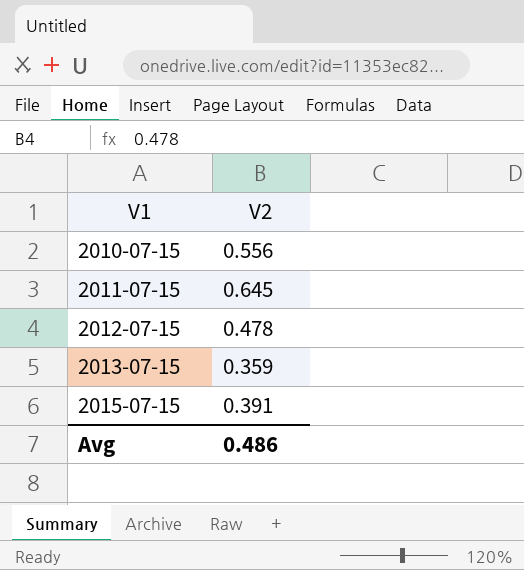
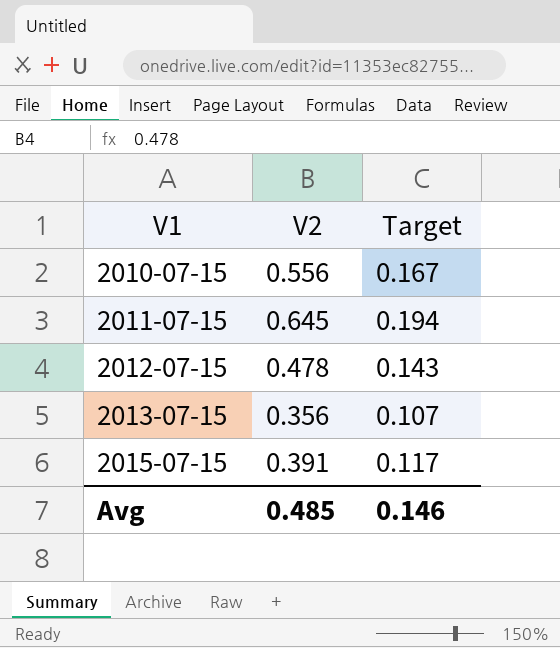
column Target | formula: none -> [V2] * 0.3
2013-07-15 | V2: 0.359 -> 0.356
Avg | V2: 0.486 -> 0.485

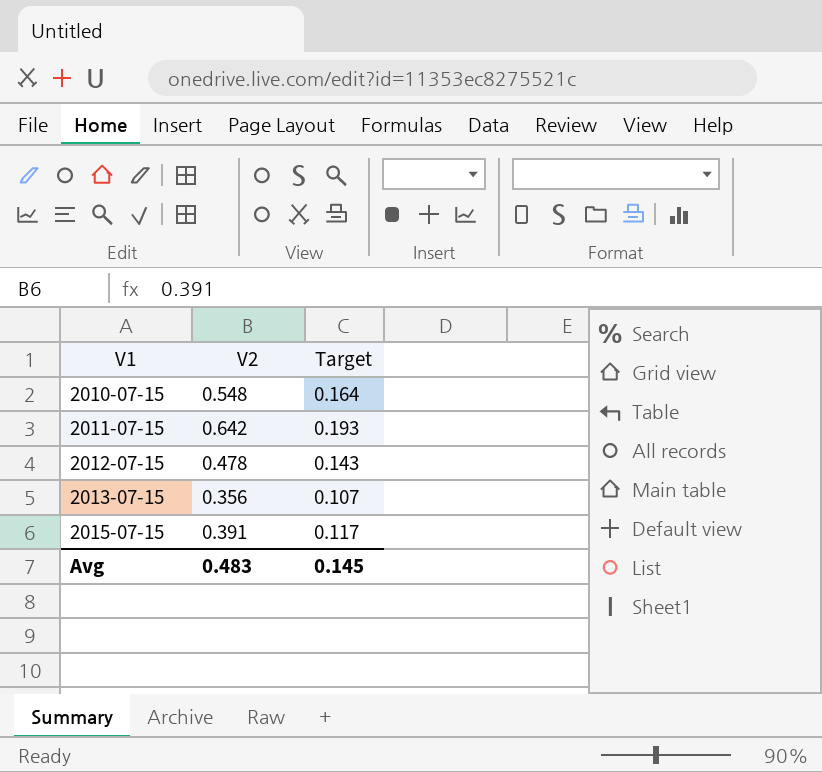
2010-07-15 | V2: 0.556 -> 0.548
2010-07-15 | Target: 0.167 -> 0.164
2011-07-15 | V2: 0.645 -> 0.642
2011-07-15 | Target: 0.194 -> 0.193
Avg | V2: 0.485 -> 0.483
Avg | Target: 0.146 -> 0.145

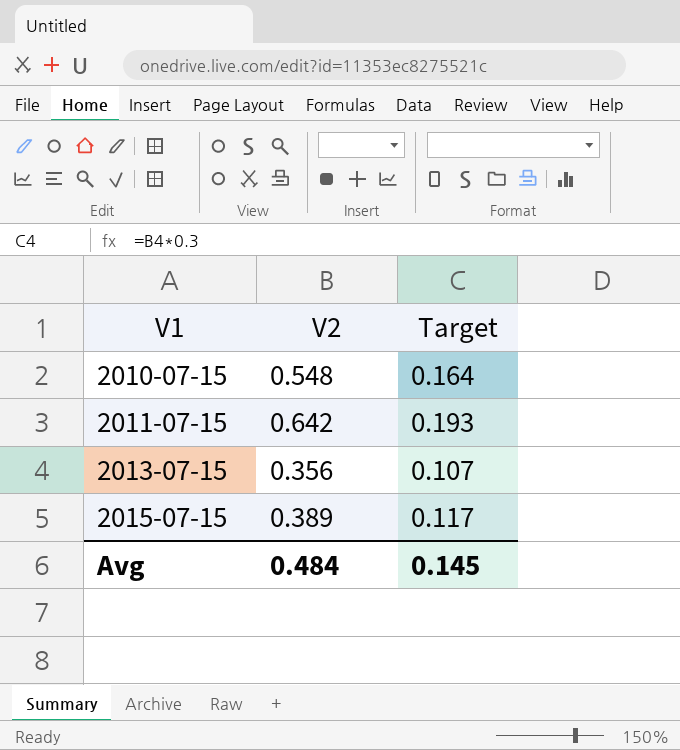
row 2012-07-15: 0.478 | 0.143 -> none
2015-07-15 | V2: 0.391 -> 0.389
Avg | V2: 0.483 -> 0.484

